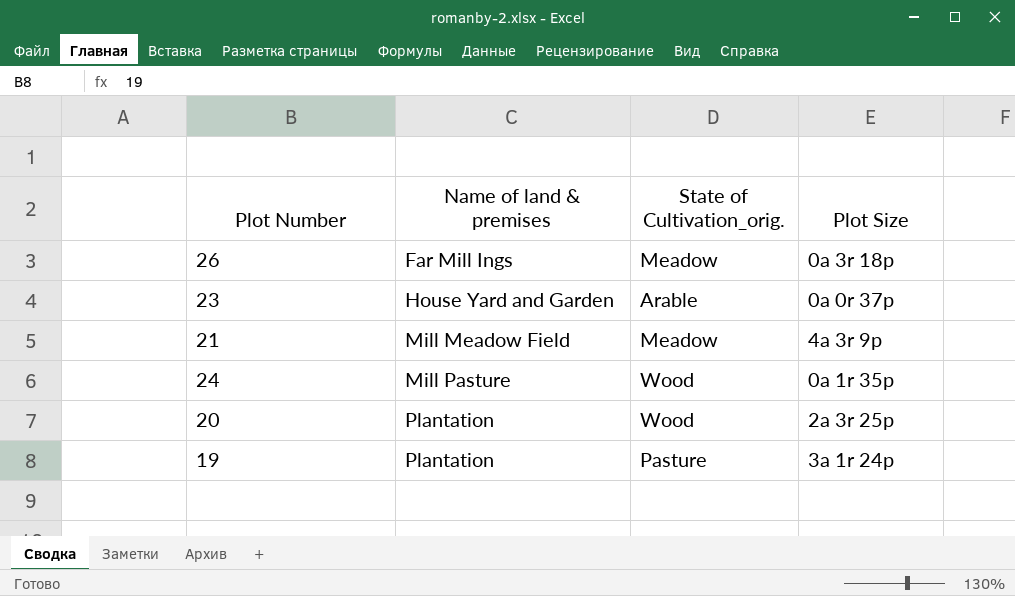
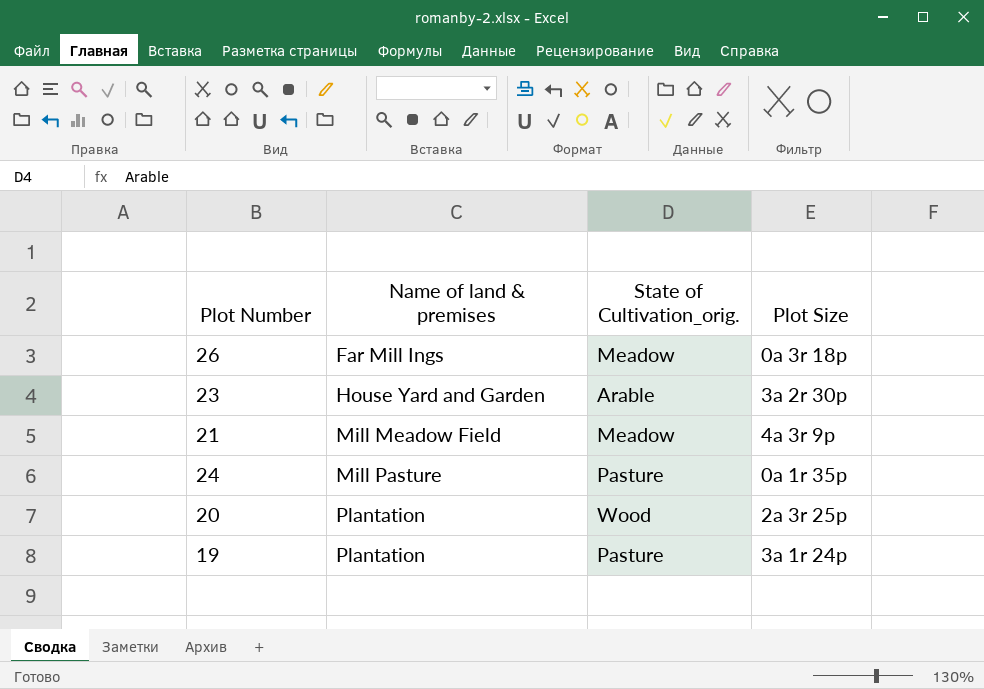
23 | Plot Size: 0a 0r 37p -> 3a 2r 30p
24 | State of Cultivation_orig.: Wood -> Pasture

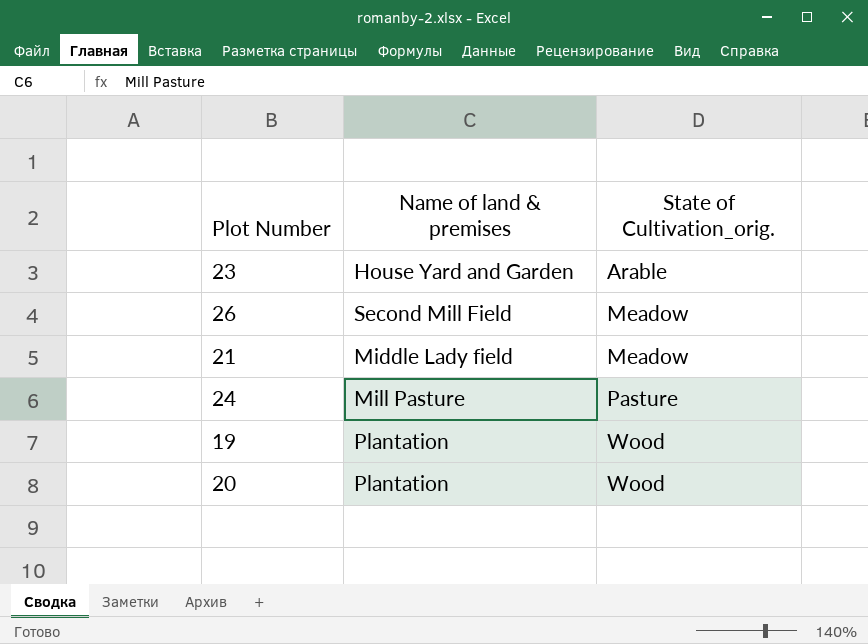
row order: Name of land & premises ascending -> State of Cultivation_orig. ascending
column Plot Size | position: 4 -> none
26 | Name of land & premises: Far Mill Ings -> Second Mill Field
21 | Name of land & premises: Mill Meadow Field -> Middle Lady field
19 | State of Cultivation_orig.: Pasture -> Wood

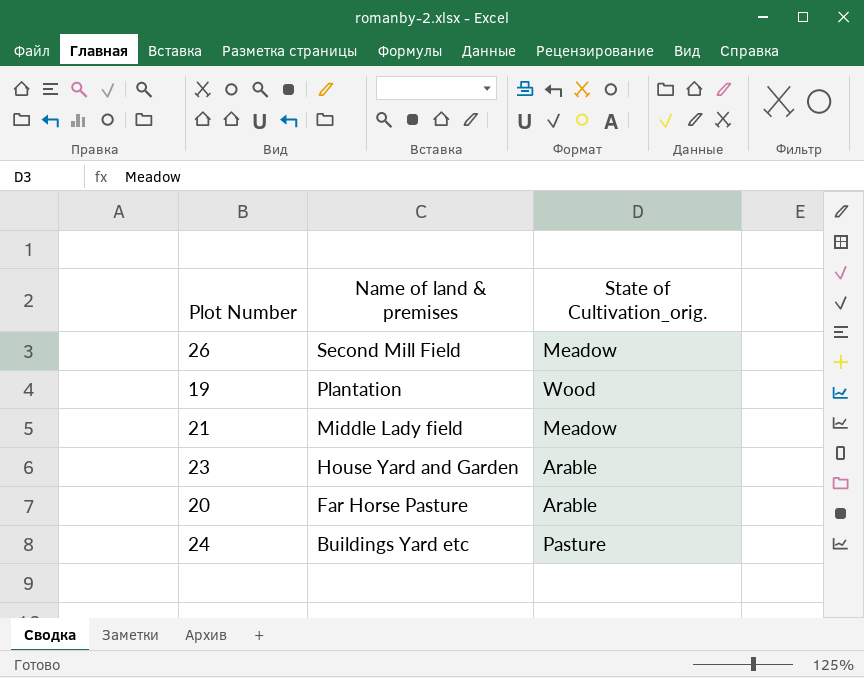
row order: State of Cultivation_orig. ascending -> Name of land & premises descending
20 | Name of land & premises: Plantation -> Far Horse Pasture
20 | State of Cultivation_orig.: Wood -> Arable
24 | Name of land & premises: Mill Pasture -> Buildings Yard etc

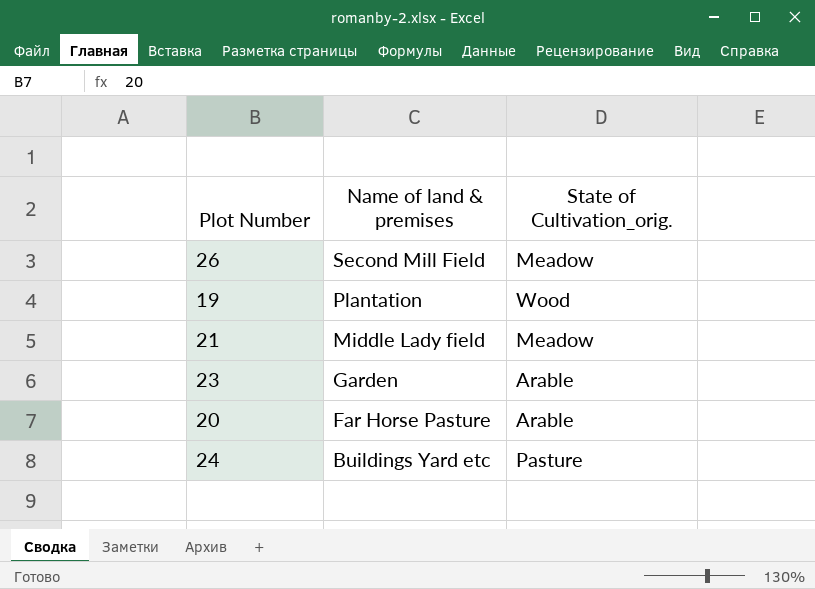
23 | Name of land & premises: House Yard and Garden -> Garden

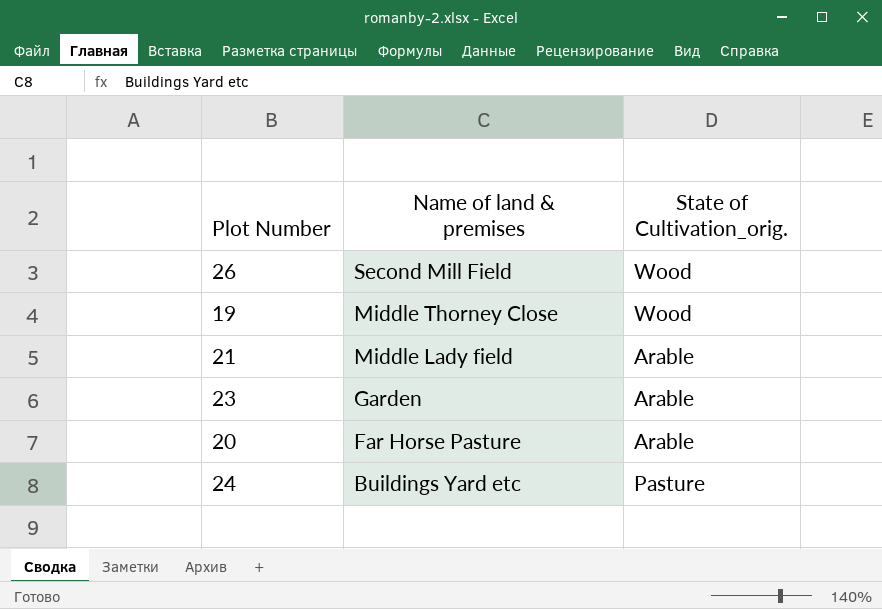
26 | State of Cultivation_orig.: Meadow -> Wood
19 | Name of land & premises: Plantation -> Middle Thorney Close
21 | State of Cultivation_orig.: Meadow -> Arable

